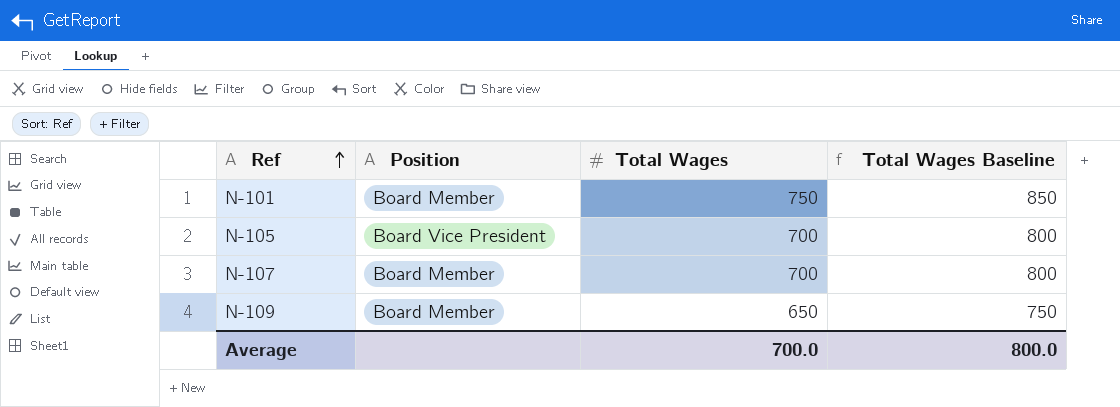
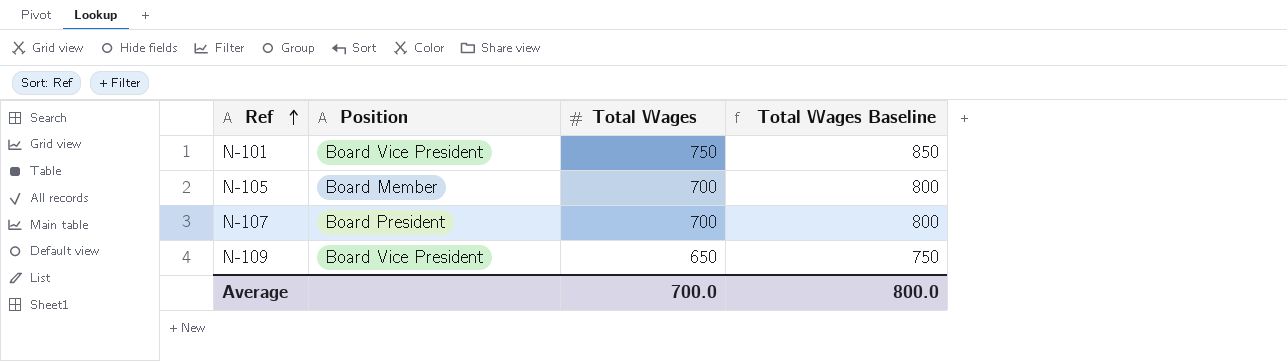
N-101 | Position: Board Member -> Board Vice President
N-105 | Position: Board Vice President -> Board Member
N-107 | Position: Board Member -> Board President
N-109 | Position: Board Member -> Board Vice President

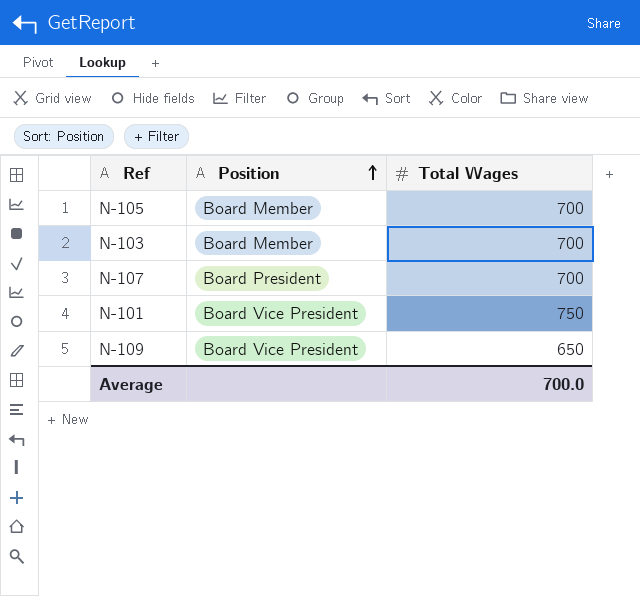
row order: Ref ascending -> Position ascending
column Total Wages Baseline | formula: [Total Wages] + 100 -> none
row N-103: none -> Board Member | 700

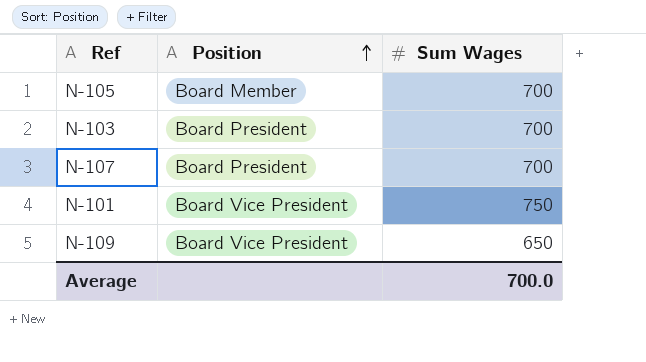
column name: Total Wages -> Sum Wages
N-103 | Position: Board Member -> Board President

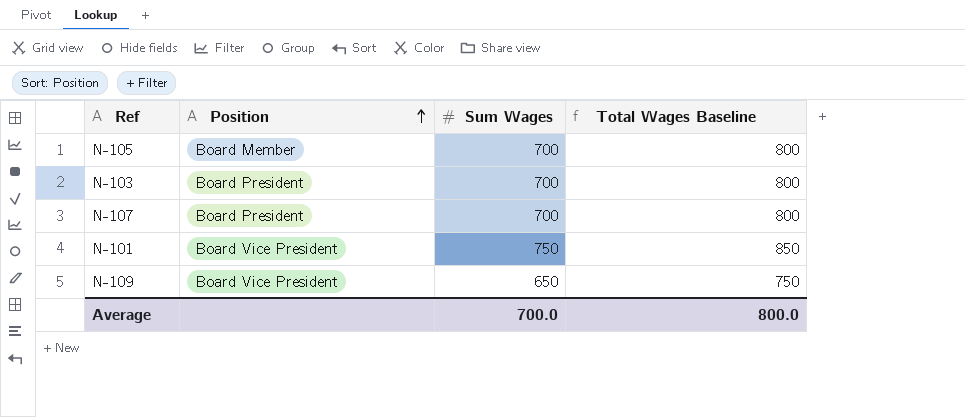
column Total Wages Baseline | formula: none -> [Sum Wages] + 100

